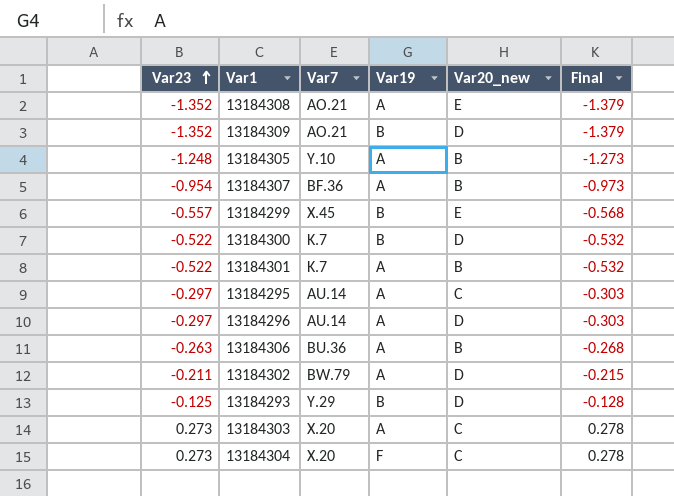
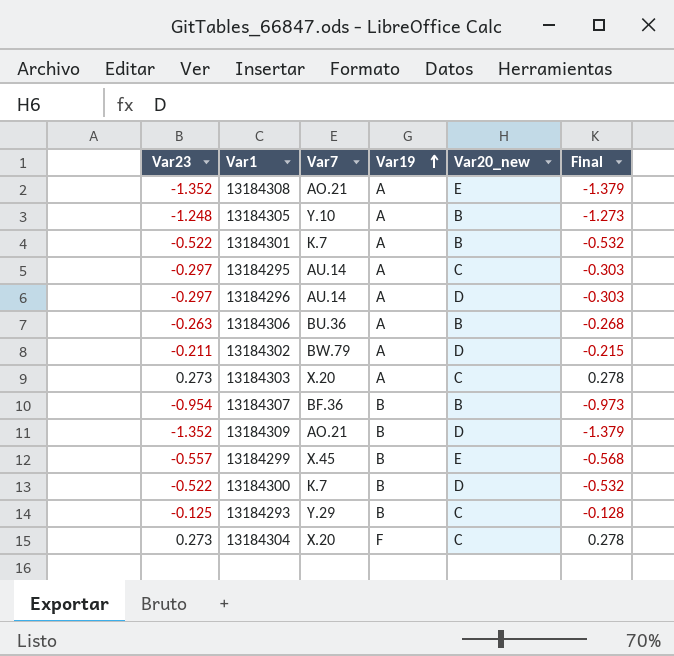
row order: Var23 ascending -> Var19 ascending
13184307 | Var19: A -> B
13184293 | Var20_new: D -> C

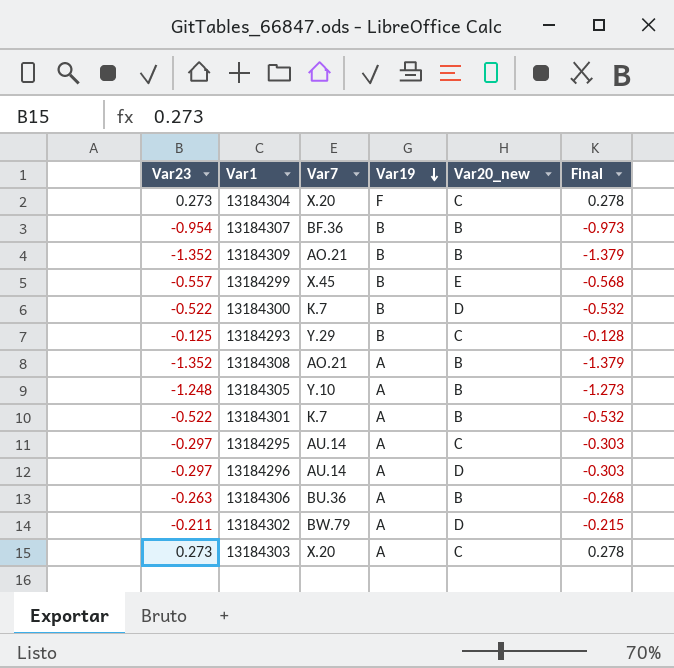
row order: Var19 ascending -> Var19 descending
13184309 | Var20_new: D -> B
13184308 | Var20_new: E -> B

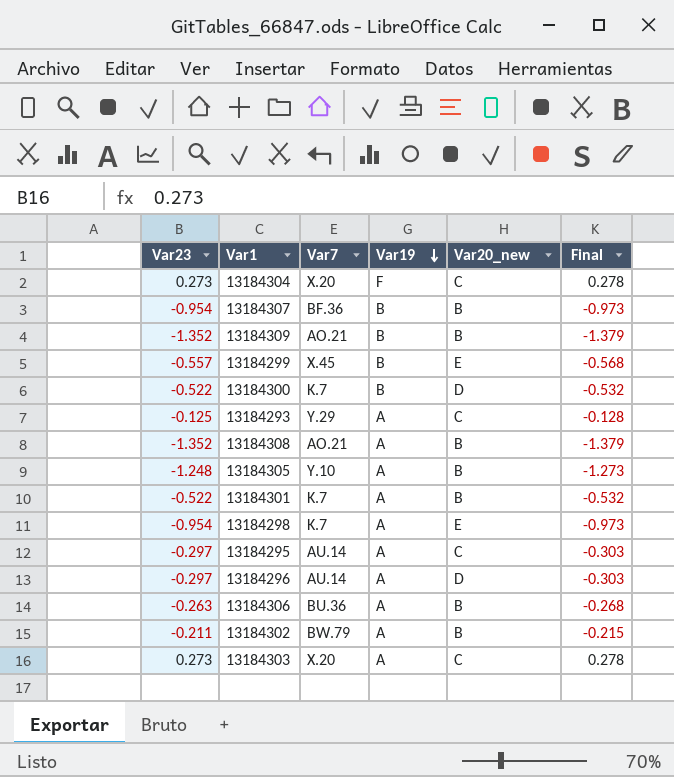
13184293 | Var19: B -> A
row 13184298: none -> -0.954 | K.7 | A | E | -0.973
13184302 | Var20_new: D -> B

